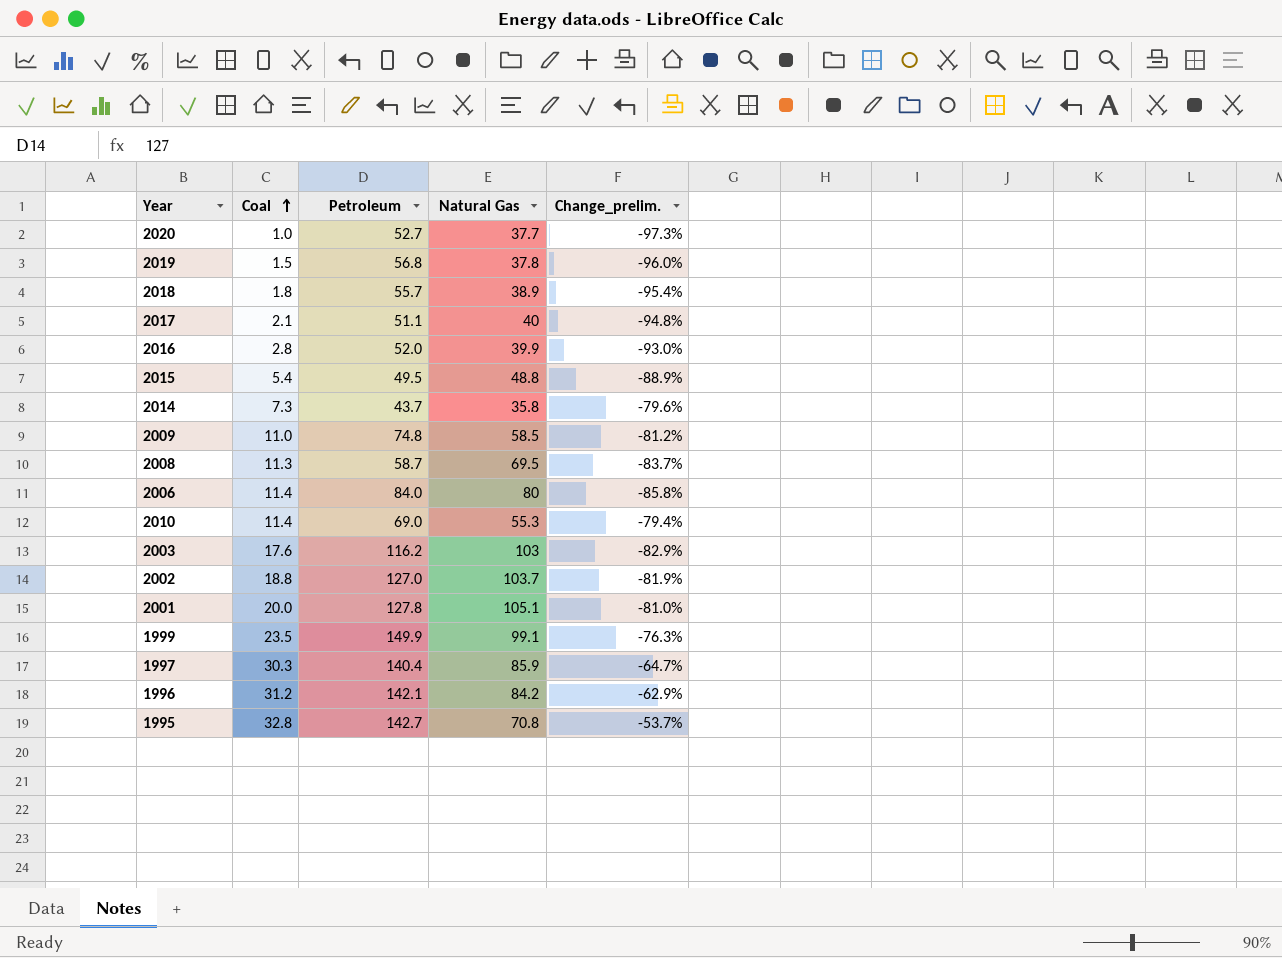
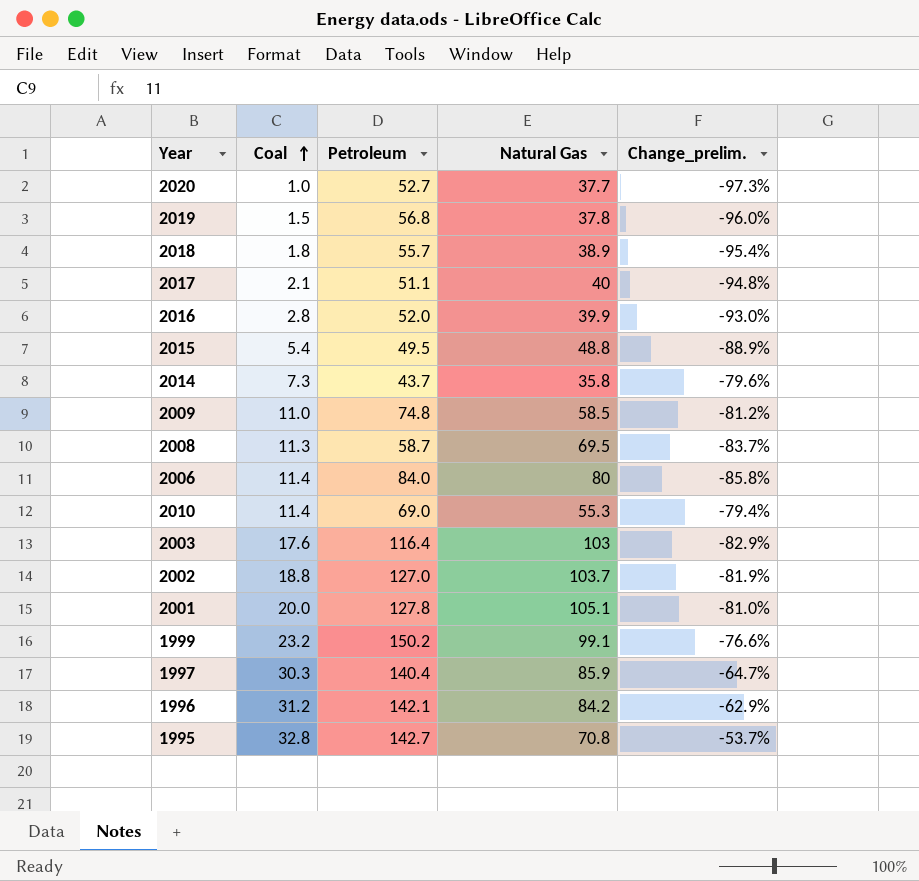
2003 | Petroleum: 116.2 -> 116.4
1999 | Coal: 23.5 -> 23.2
1999 | Petroleum: 149.9 -> 150.2
1999 | Change_prelim.: -76.3% -> -76.6%

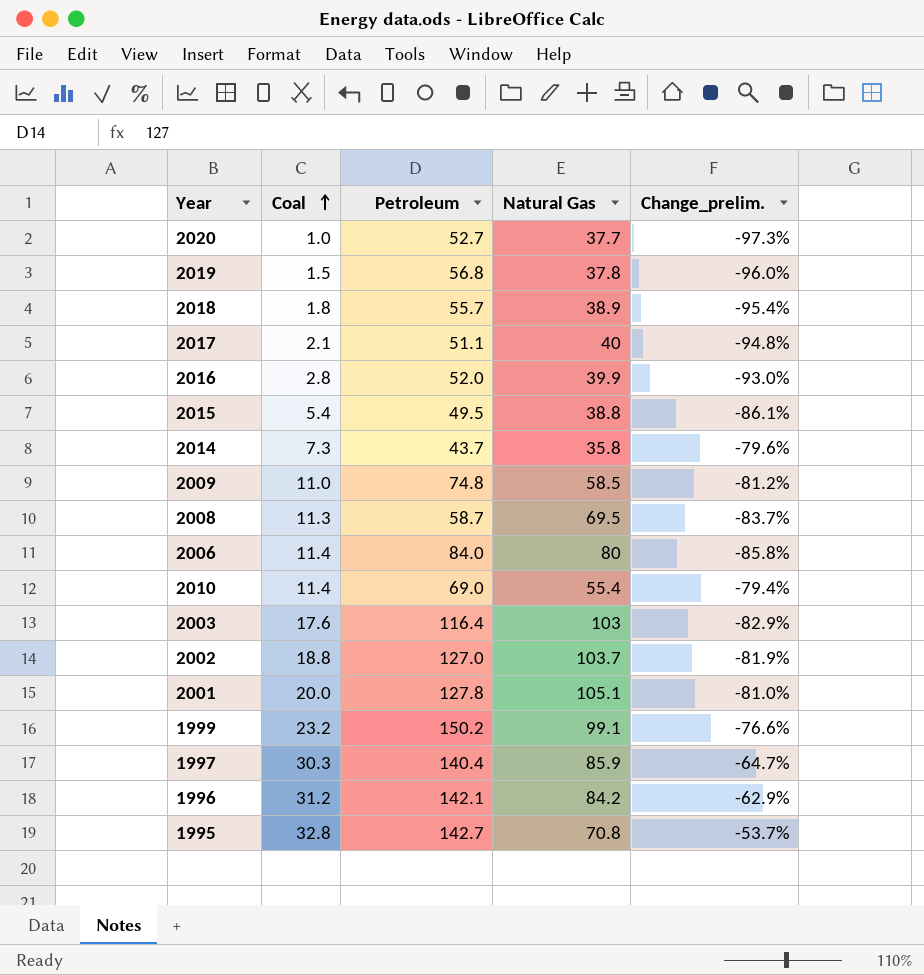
2015 | Natural Gas: 48.8 -> 38.8
2015 | Change_prelim.: -88.9% -> -86.1%
2010 | Natural Gas: 55.3 -> 55.4

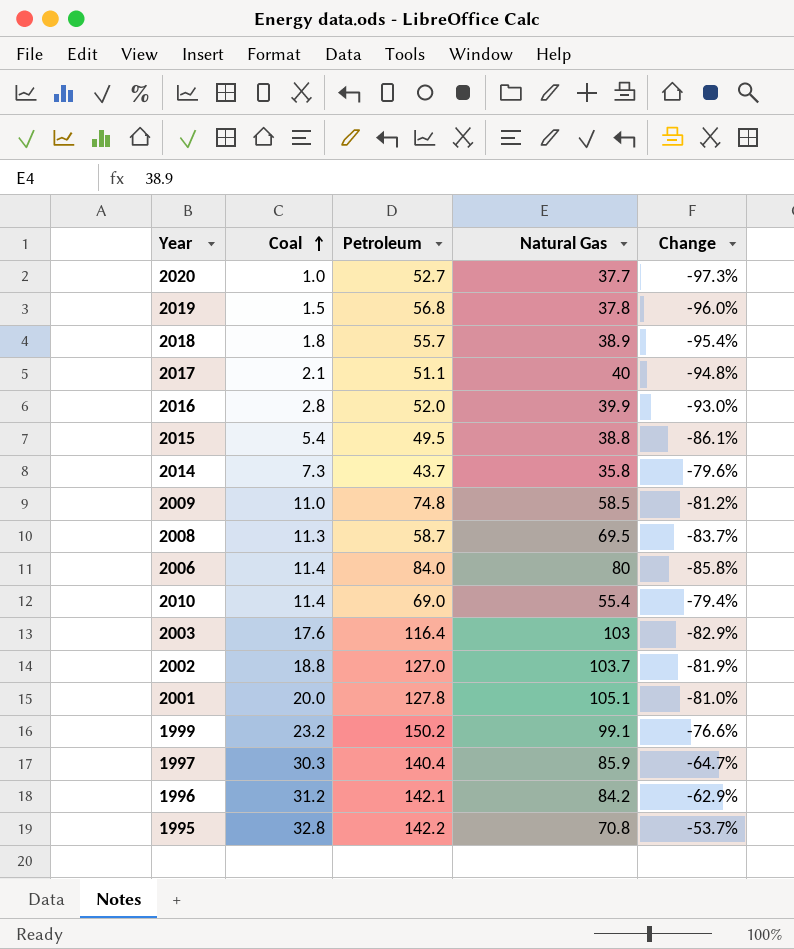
column name: Change_prelim. -> Change
1995 | Petroleum: 142.7 -> 142.2

